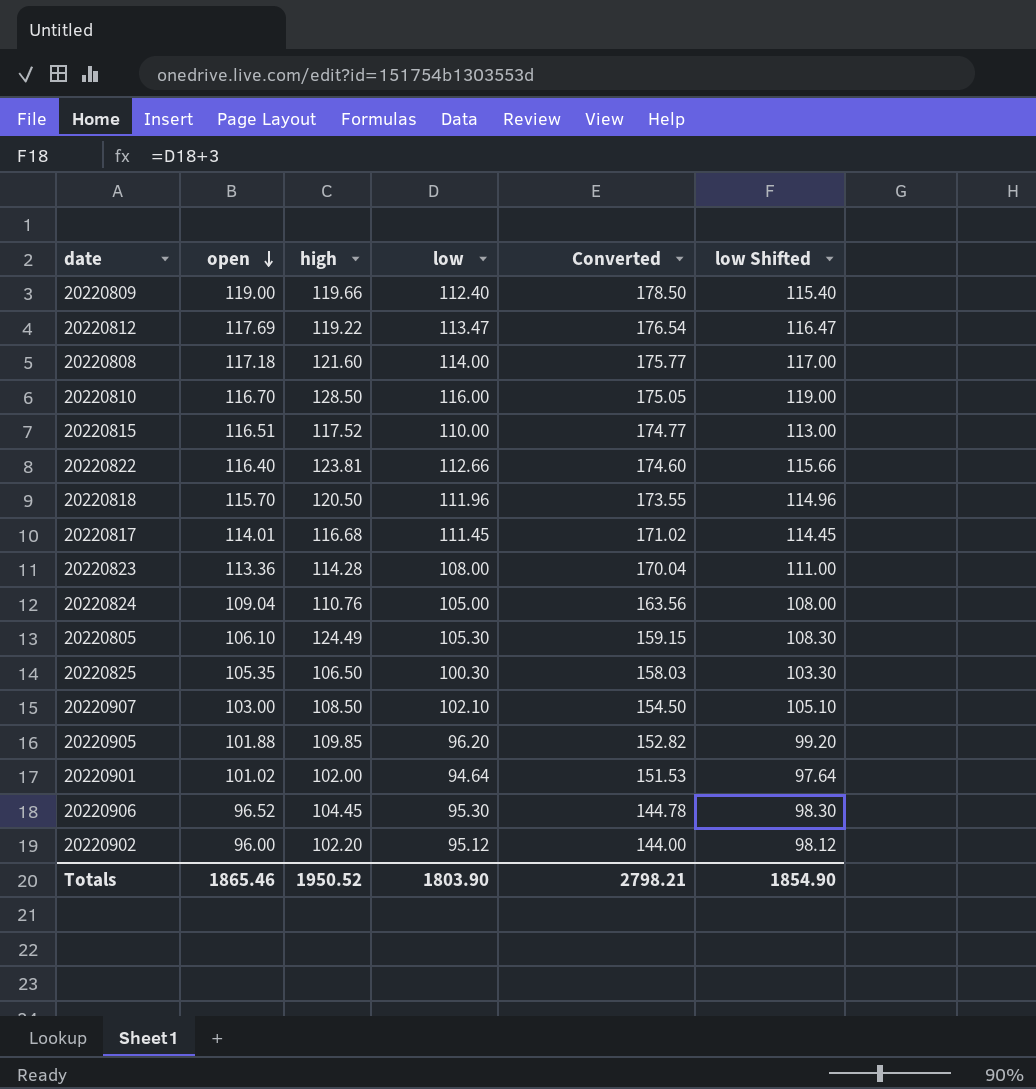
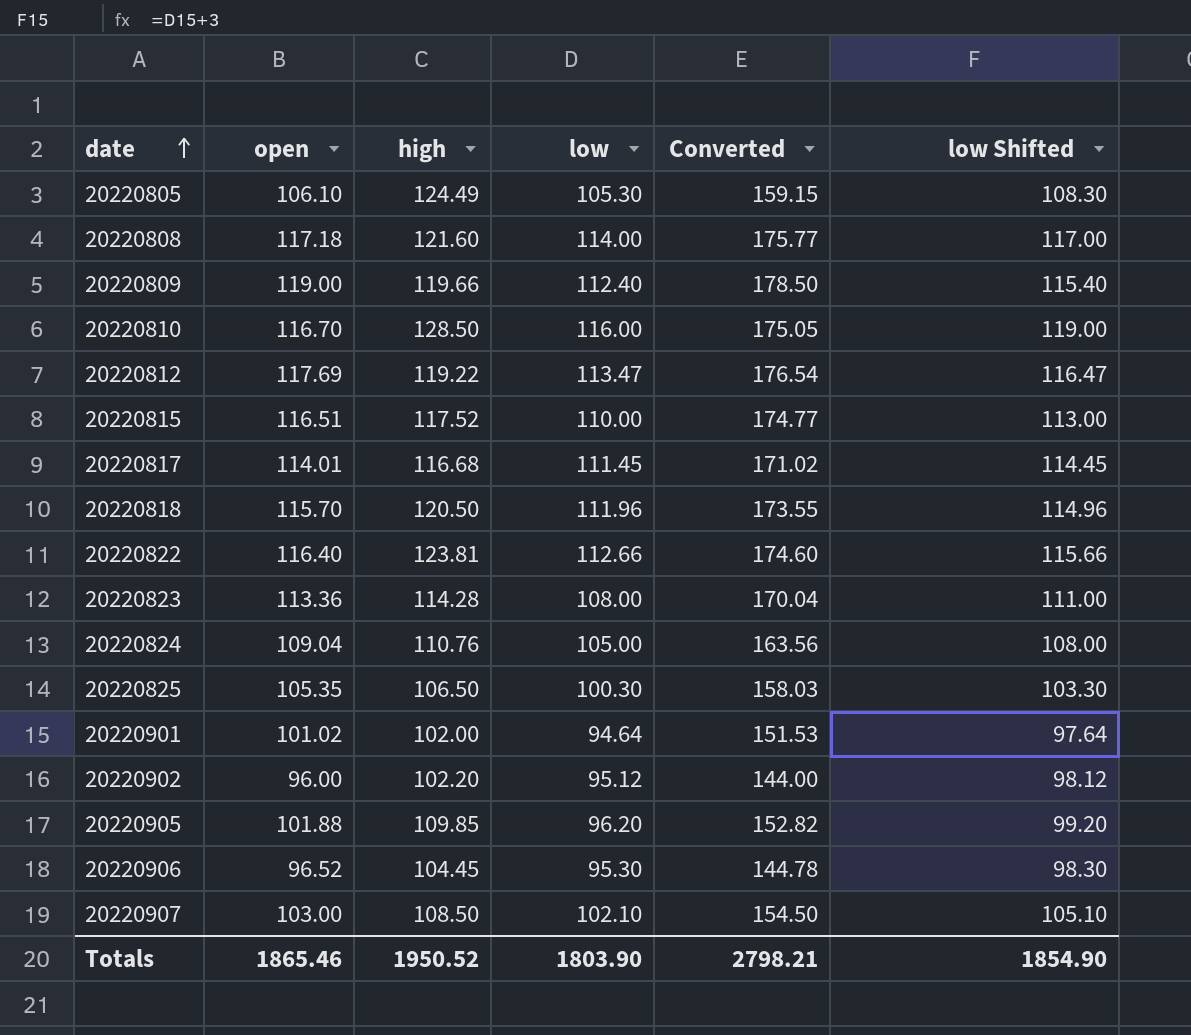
row order: open descending -> date ascending

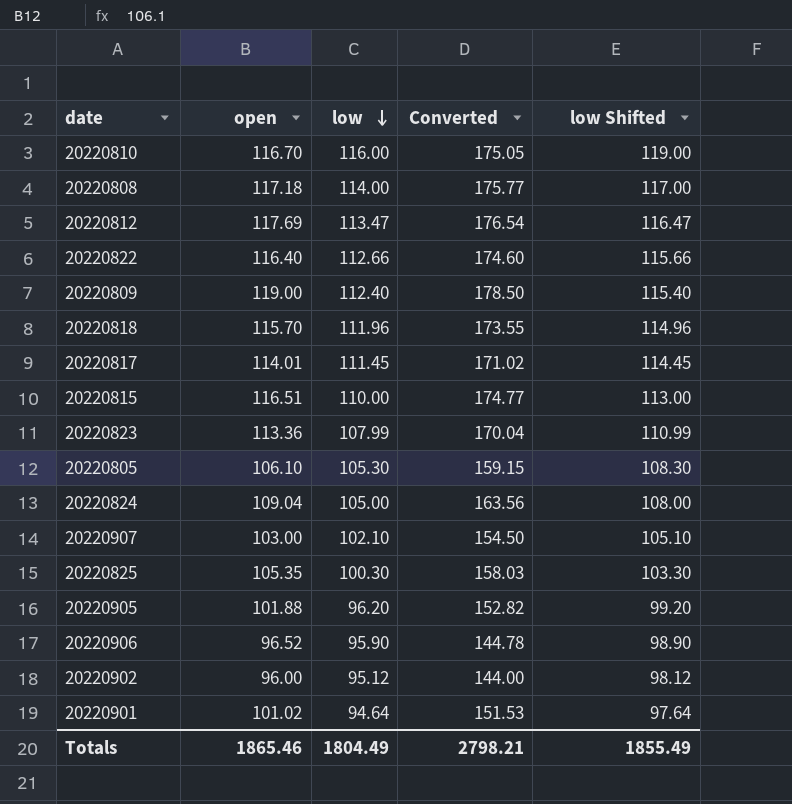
row order: date ascending -> low descending
column high | position: 3 -> none
20220823 | low: 108.00 -> 107.99
20220823 | low Shifted: 111.00 -> 110.99
20220906 | low: 95.30 -> 95.90
20220906 | low Shifted: 98.30 -> 98.90
Totals | low: 1803.90 -> 1804.49
Totals | low Shifted: 1854.90 -> 1855.49

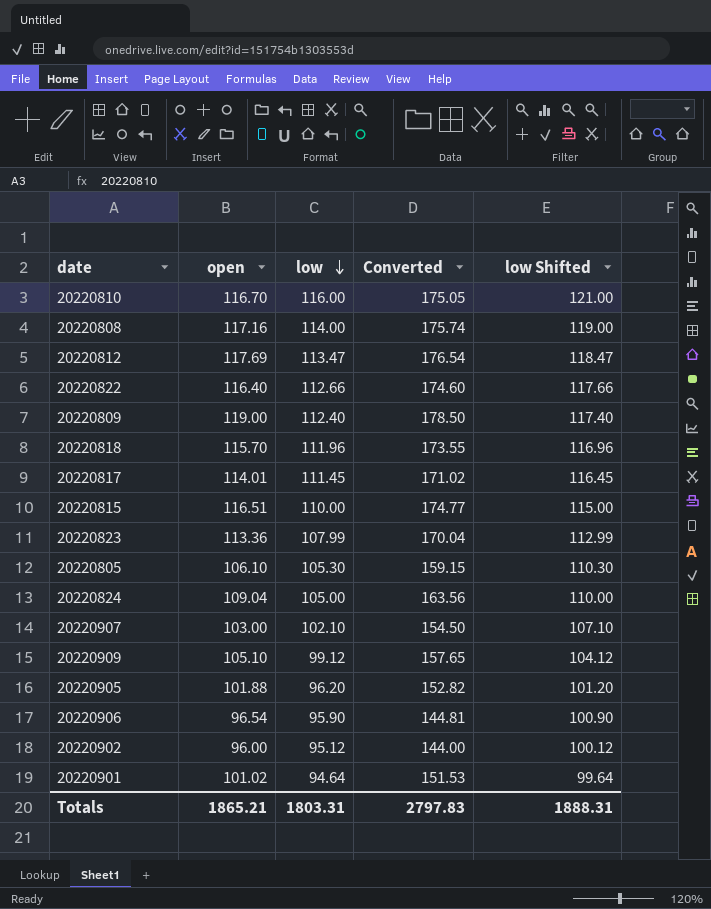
column low Shifted | formula: [low] + 3 -> [low] + 5
row 20220825: 105.35 | 100.30 | 158.03 | 103.30 -> none
20220808 | open: 117.18 -> 117.16
20220808 | Converted: 175.77 -> 175.74
row 20220909: none -> 105.10 | 99.12 | 157.65 | 104.12
20220906 | open: 96.52 -> 96.54
20220906 | Converted: 144.78 -> 144.81
Totals | open: 1865.46 -> 1865.21
Totals | low: 1804.49 -> 1803.31
Totals | Converted: 2798.21 -> 2797.83
Totals | low Shifted: 1855.49 -> 1888.31

